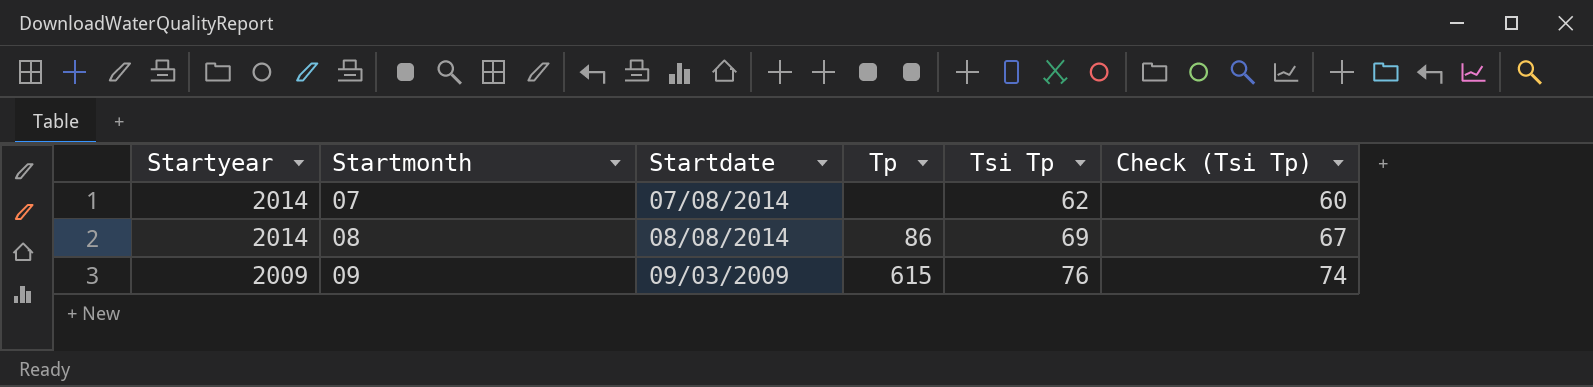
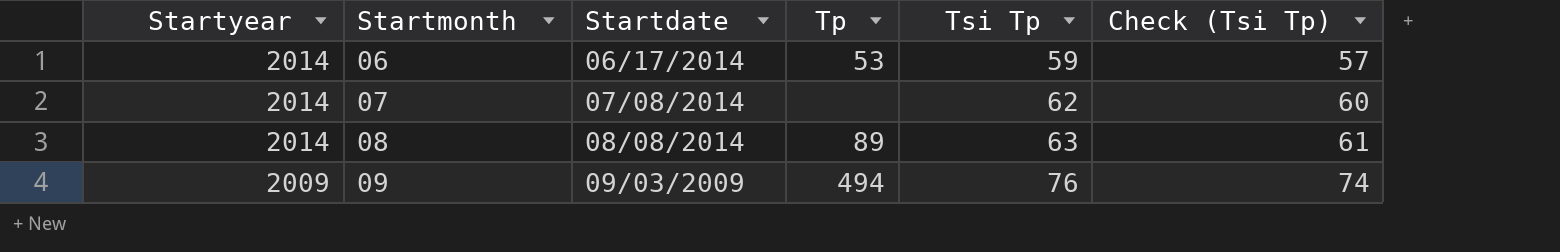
row 06: none -> 2014 | 06/17/2014 | 53 | 59 | 57
08 | Tp: 86 -> 89
08 | Tsi Tp: 69 -> 63
08 | Check (Tsi Tp): 67 -> 61
09 | Tp: 615 -> 494

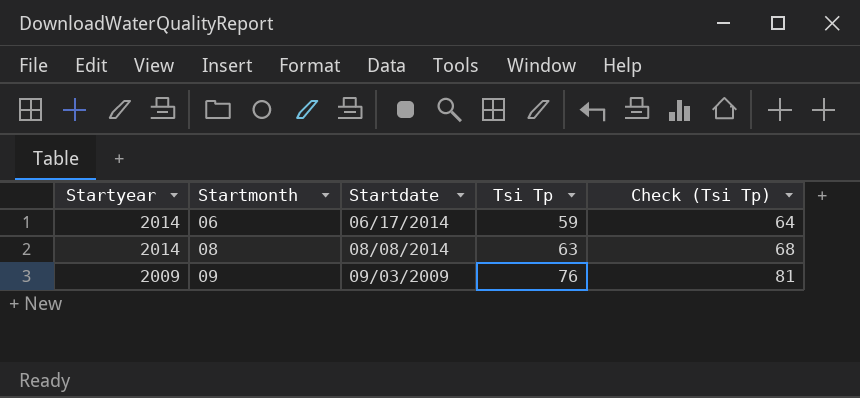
column Tp | position: 4 -> none
column Check (Tsi Tp) | formula: [Tsi Tp] - 2 -> [Tsi Tp] + 5
row 07: 2014 | 07/08/2014 | none | 62 | 60 -> none

